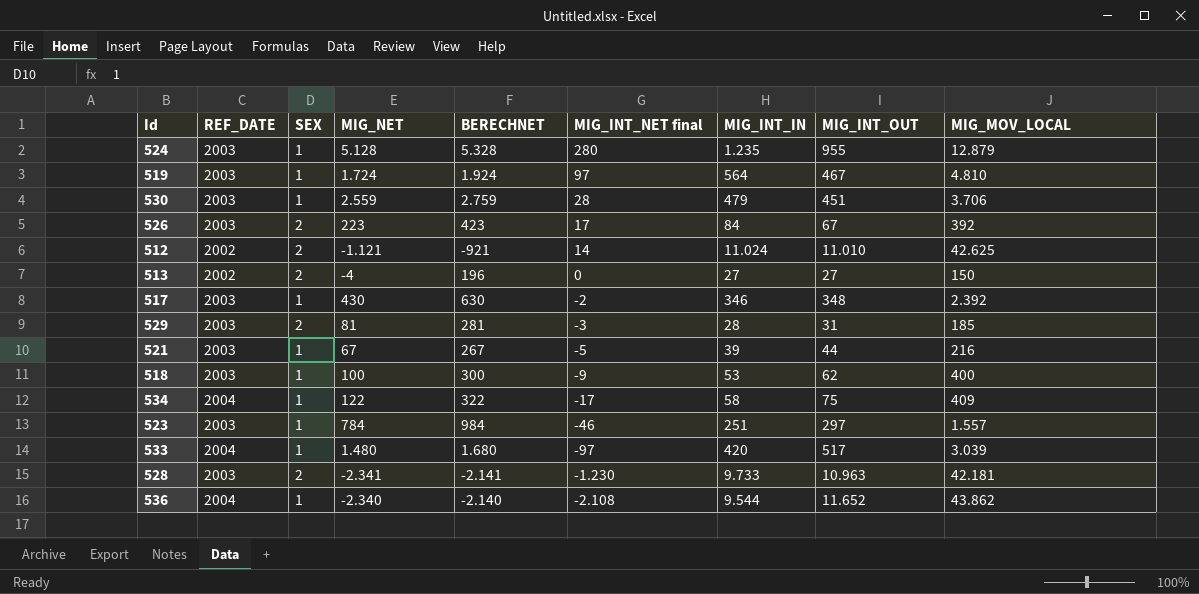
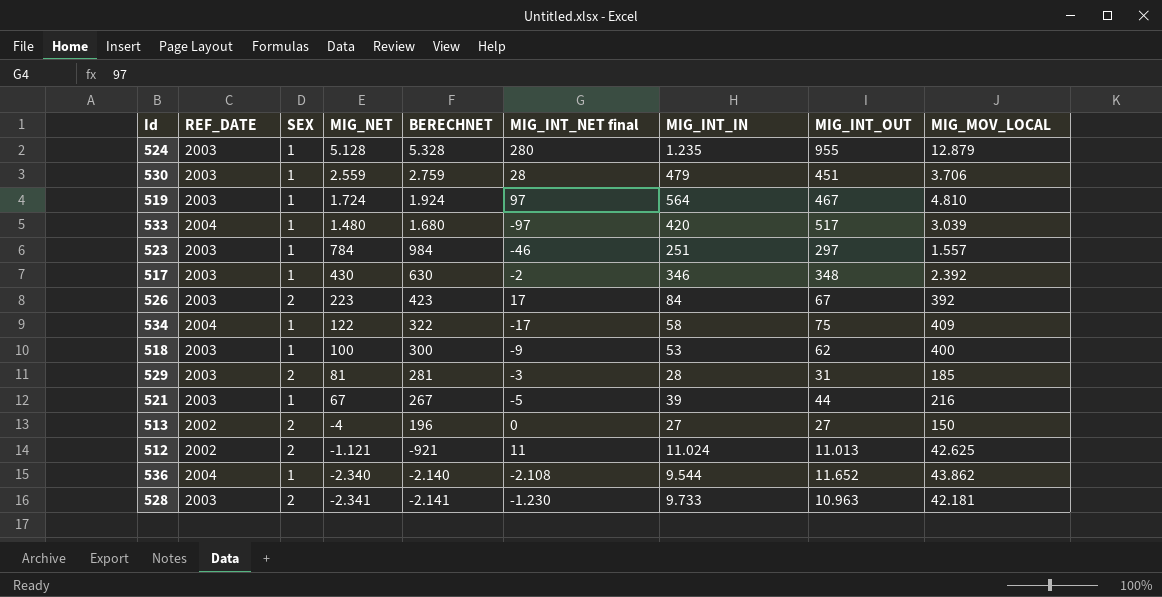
row order: MIG_INT_NET final descending -> MIG_NET descending
512 | MIG_INT_NET final: 14 -> 11
512 | MIG_INT_OUT: 11.010 -> 11.013

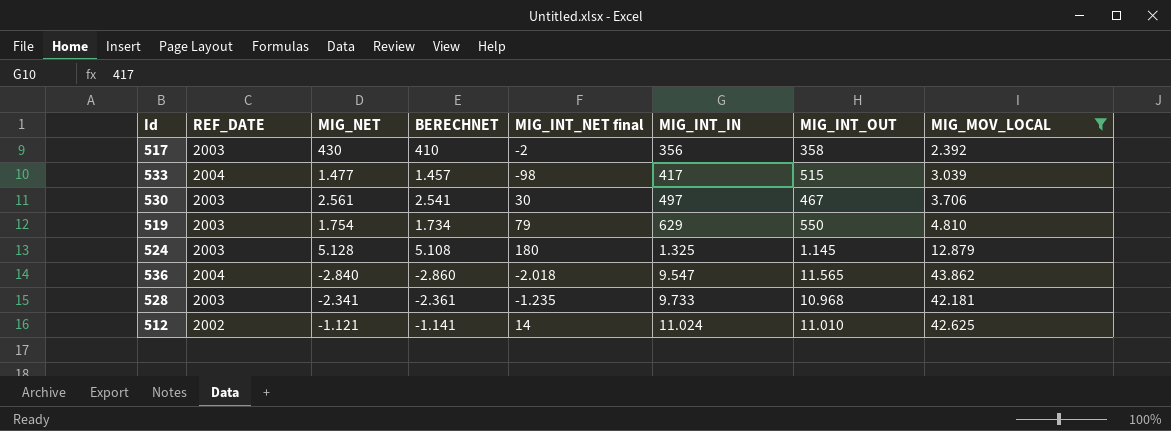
filter: none -> MIG_MOV_LOCAL >= 2.392
row order: MIG_NET descending -> MIG_INT_IN ascending
column SEX | position: 3 -> none
column BERECHNET | formula: [MIG_NET] + 200 -> [MIG_NET] - 20
517 | MIG_INT_IN: 346 -> 356
517 | MIG_INT_OUT: 348 -> 358
533 | MIG_NET: 1.480 -> 1.477
533 | MIG_INT_NET final: -97 -> -98
533 | MIG_INT_IN: 420 -> 417
533 | MIG_INT_OUT: 517 -> 515
530 | MIG_NET: 2.559 -> 2.561
530 | MIG_INT_NET final: 28 -> 30
530 | MIG_INT_IN: 479 -> 497
530 | MIG_INT_OUT: 451 -> 467
519 | MIG_NET: 1.724 -> 1.754
519 | MIG_INT_NET final: 97 -> 79
519 | MIG_INT_IN: 564 -> 629
519 | MIG_INT_OUT: 467 -> 550
524 | MIG_INT_NET final: 280 -> 180
524 | MIG_INT_IN: 1.235 -> 1.325
524 | MIG_INT_OUT: 955 -> 1.145
536 | MIG_NET: -2.340 -> -2.840
536 | MIG_INT_NET final: -2.108 -> -2.018
536 | MIG_INT_IN: 9.544 -> 9.547
536 | MIG_INT_OUT: 11.652 -> 11.565
528 | MIG_INT_NET final: -1.230 -> -1.235
528 | MIG_INT_OUT: 10.963 -> 10.968
512 | MIG_INT_NET final: 11 -> 14
512 | MIG_INT_OUT: 11.013 -> 11.010

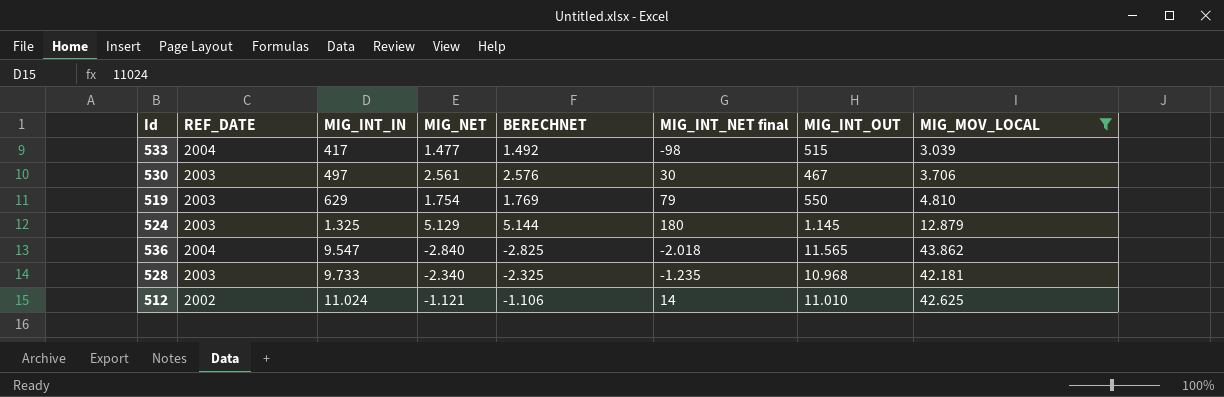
column MIG_INT_IN | position: 6 -> 3
column BERECHNET | formula: [MIG_NET] - 20 -> [MIG_NET] + 15
row 517: 2003 | 430 | 410 | -2 | 356 | 358 | 2.392 -> none
524 | MIG_NET: 5.128 -> 5.129
528 | MIG_NET: -2.341 -> -2.340

